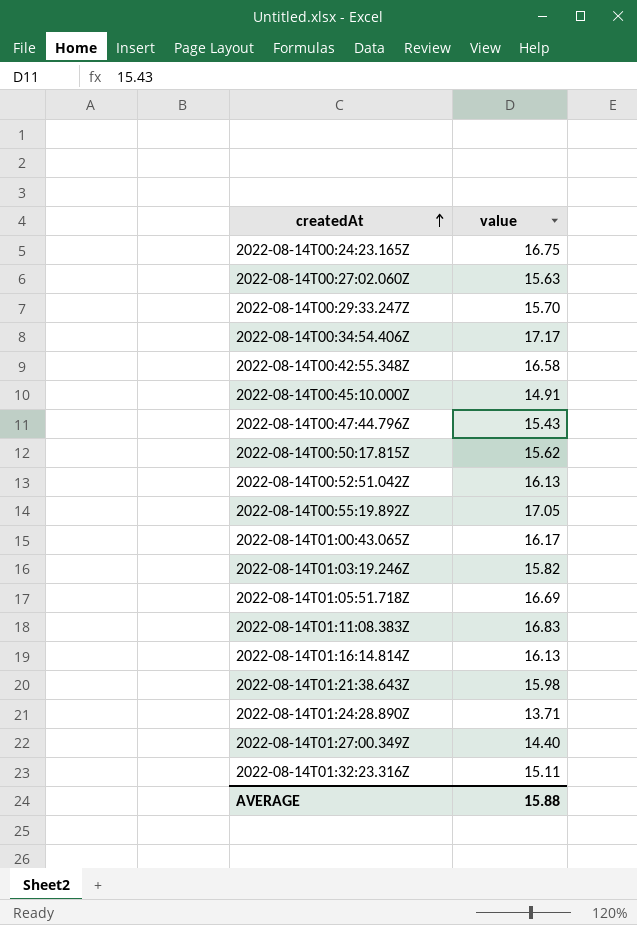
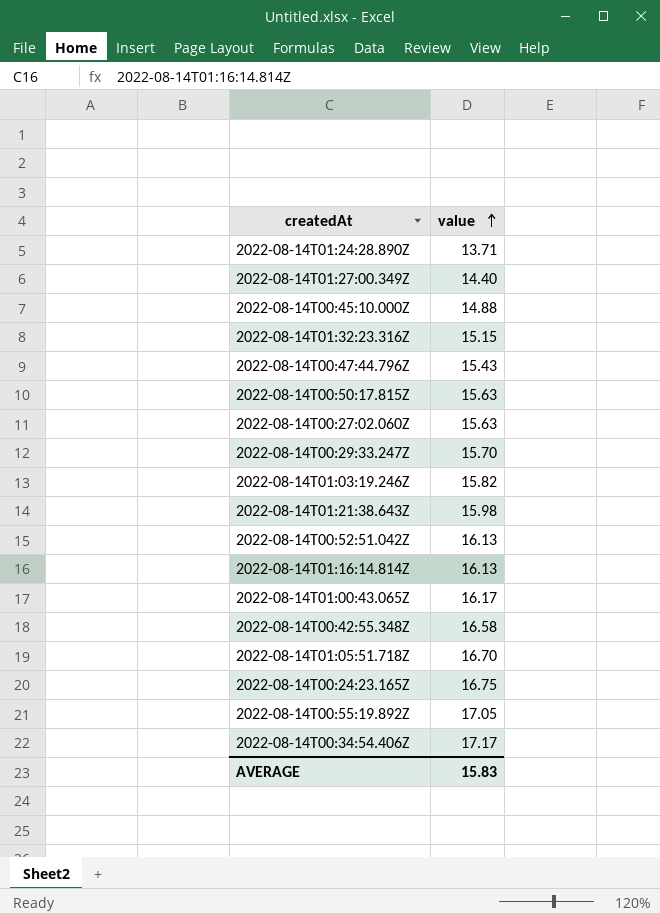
row order: createdAt ascending -> value ascending
row 2022-08-14T01:11:08.383Z: 16.83 -> none
2022-08-14T00:45:10.000Z | value: 14.91 -> 14.88
2022-08-14T01:32:23.316Z | value: 15.11 -> 15.15
2022-08-14T00:50:17.815Z | value: 15.62 -> 15.63
2022-08-14T01:05:51.718Z | value: 16.69 -> 16.70
AVERAGE | value: 15.88 -> 15.83

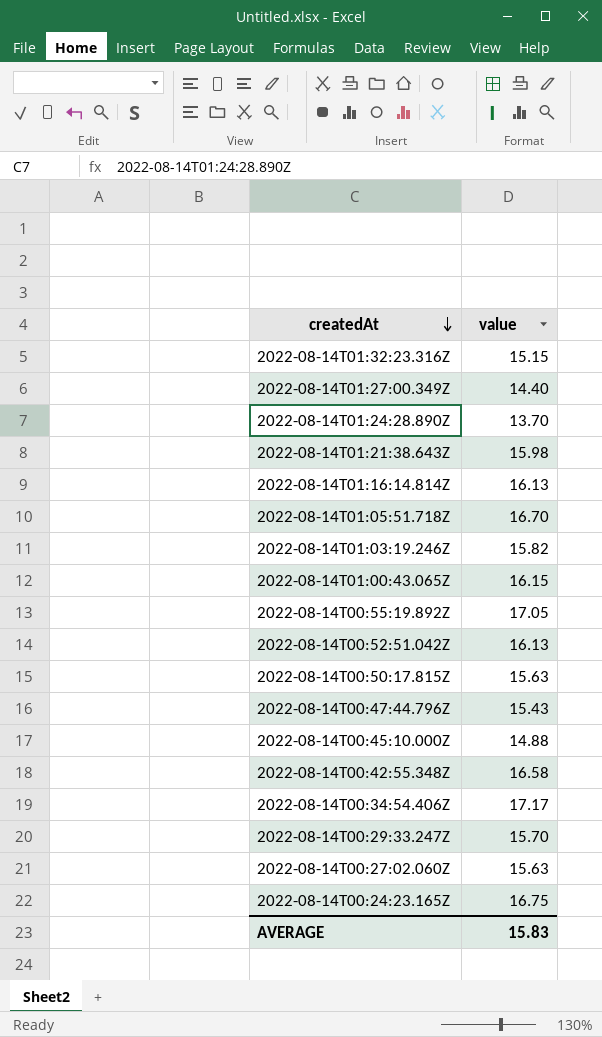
row order: value ascending -> createdAt descending
2022-08-14T01:24:28.890Z | value: 13.71 -> 13.70
2022-08-14T01:00:43.065Z | value: 16.17 -> 16.15

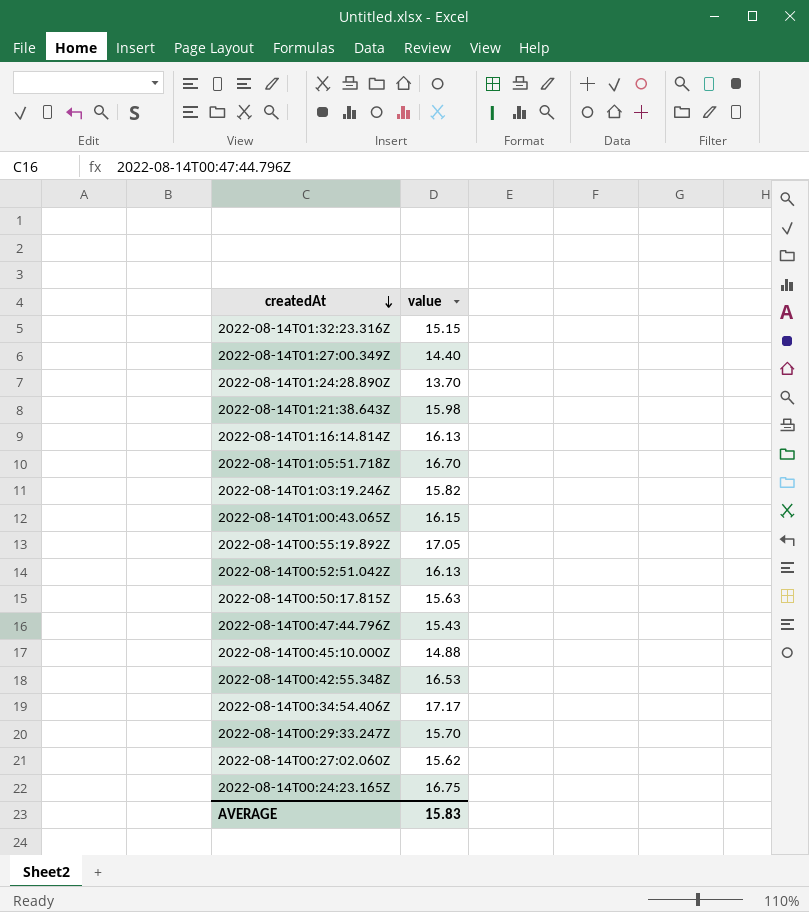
2022-08-14T00:42:55.348Z | value: 16.58 -> 16.53
2022-08-14T00:27:02.060Z | value: 15.63 -> 15.62

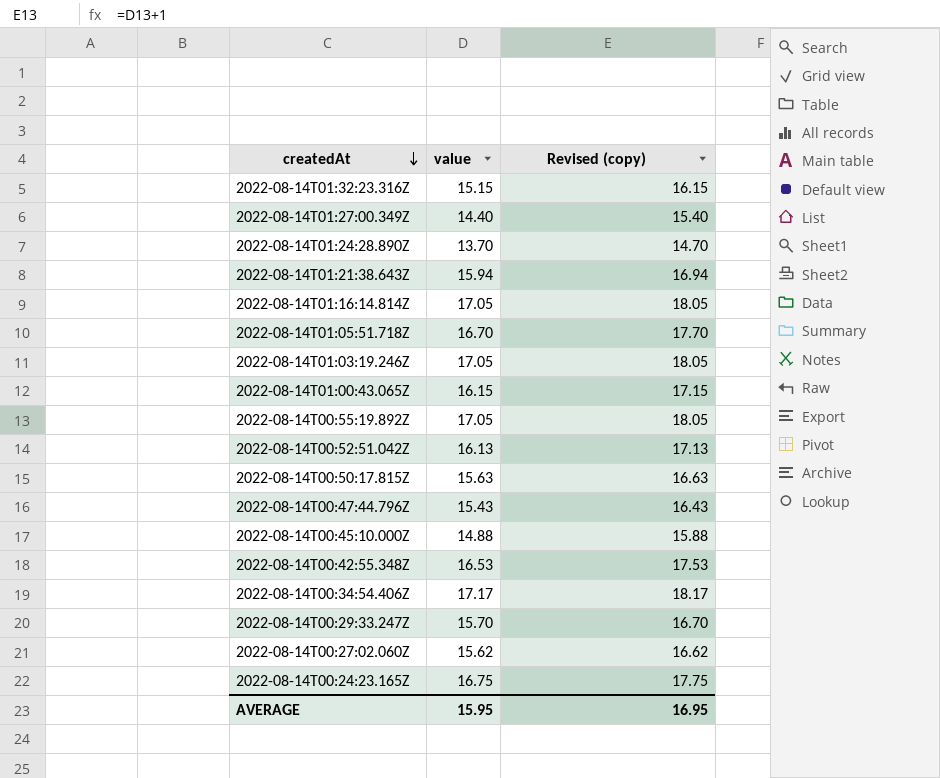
column Revised (copy) | formula: none -> [value] + 1
2022-08-14T01:21:38.643Z | value: 15.98 -> 15.94
2022-08-14T01:16:14.814Z | value: 16.13 -> 17.05
2022-08-14T01:03:19.246Z | value: 15.82 -> 17.05
AVERAGE | value: 15.83 -> 15.95

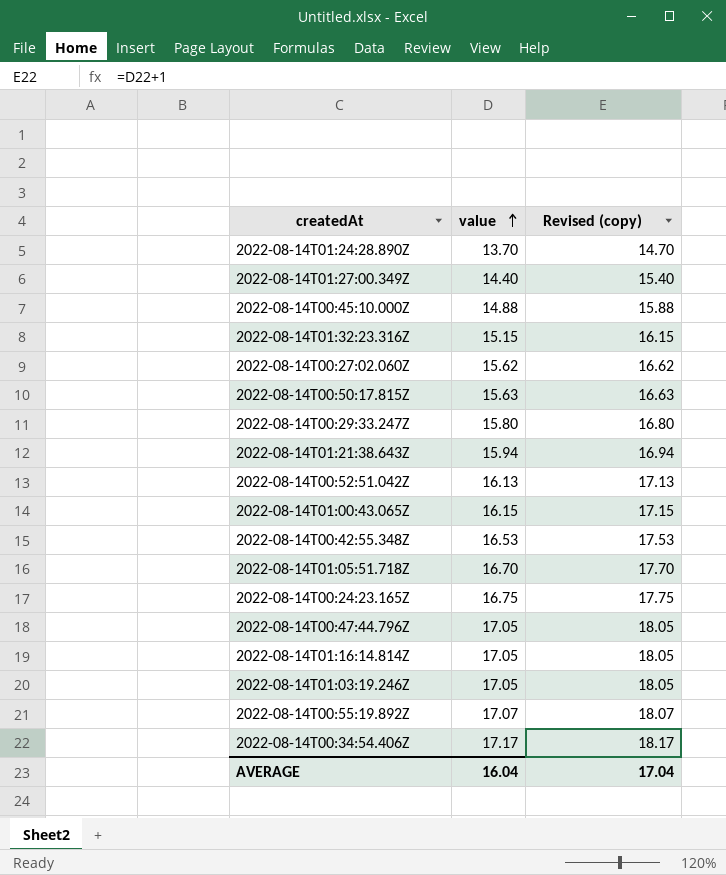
row order: createdAt descending -> value ascending
2022-08-14T00:29:33.247Z | value: 15.70 -> 15.80
2022-08-14T00:29:33.247Z | Revised (copy): 16.70 -> 16.80
2022-08-14T00:47:44.796Z | value: 15.43 -> 17.05
2022-08-14T00:47:44.796Z | Revised (copy): 16.43 -> 18.05
2022-08-14T00:55:19.892Z | value: 17.05 -> 17.07
2022-08-14T00:55:19.892Z | Revised (copy): 18.05 -> 18.07
AVERAGE | value: 15.95 -> 16.04
AVERAGE | Revised (copy): 16.95 -> 17.04

